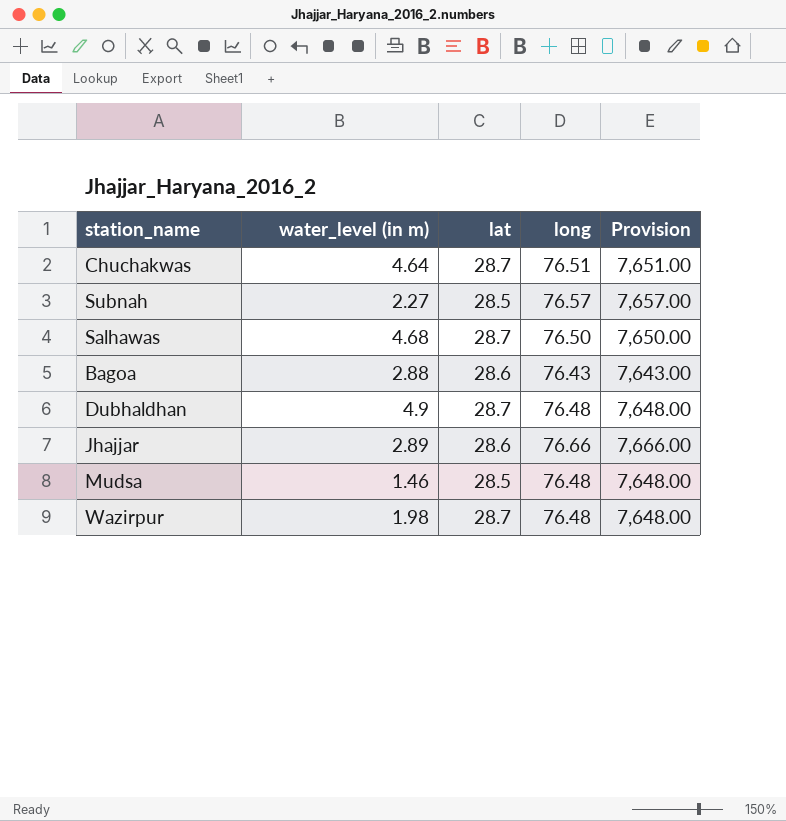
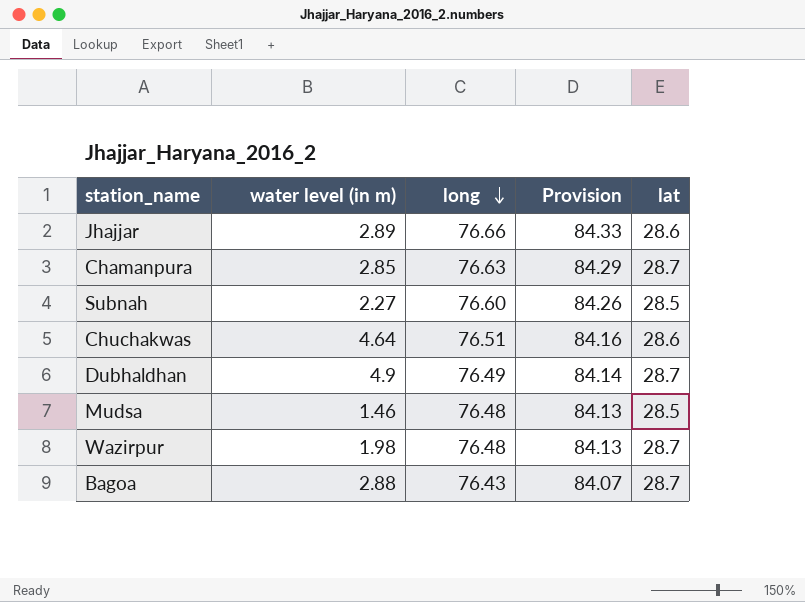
row order: none -> long descending
column name: water_level (in m) -> water level (in m)
column Provision | formula: [long] * 100 -> [long] * 1.1
column lat | position: 3 -> 5
row Salhawas: 4.68 | 28.7 | 76.50 | 7,650.00 -> none
row Chamanpura: none -> 2.85 | 76.63 | 84.29 | 28.7
Subnah | long: 76.57 -> 76.60
Chuchakwas | lat: 28.7 -> 28.6
Dubhaldhan | long: 76.48 -> 76.49
Bagoa | lat: 28.6 -> 28.7

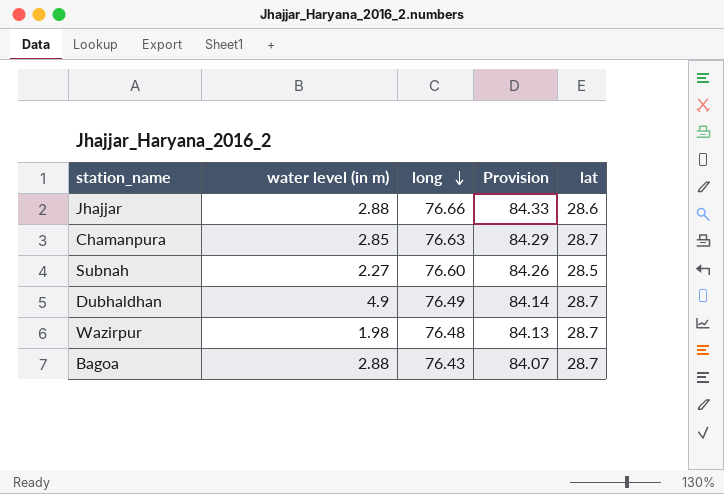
row Chuchakwas: 4.64 | 76.51 | 84.16 | 28.6 -> none
row Mudsa: 1.46 | 76.48 | 84.13 | 28.5 -> none
Jhajjar | water level (in m): 2.89 -> 2.88

